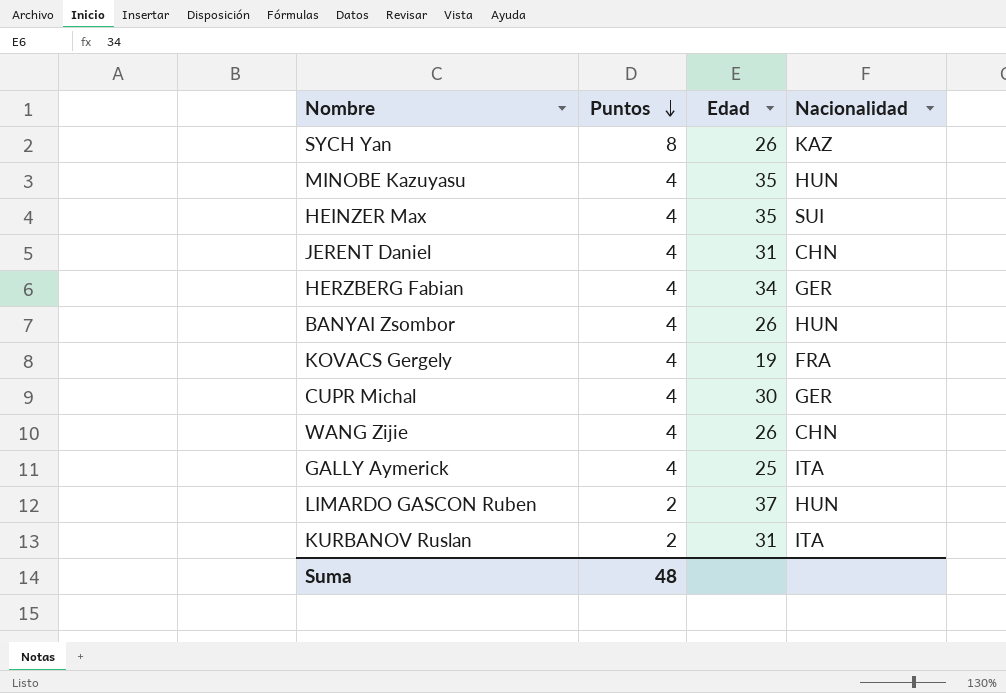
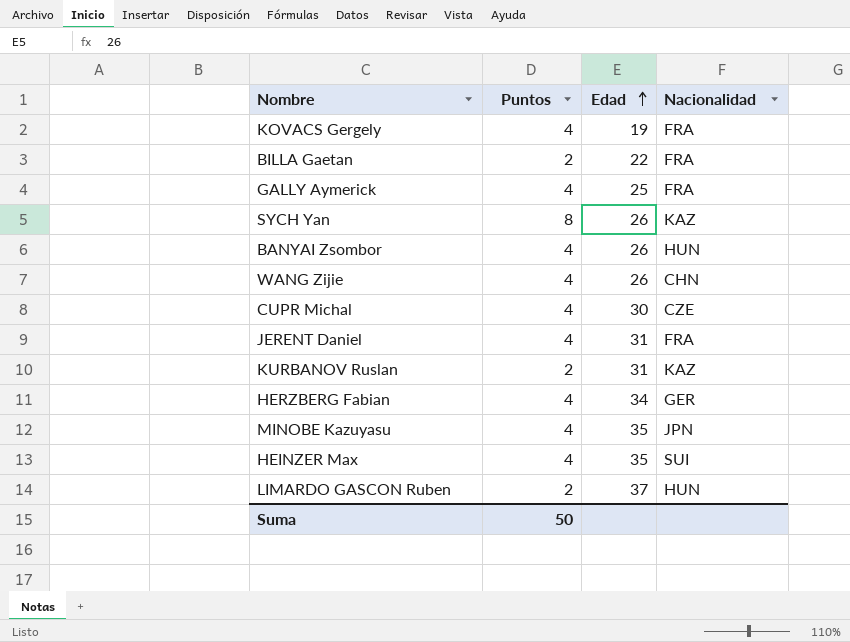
row order: Puntos descending -> Edad ascending
row BILLA Gaetan: none -> 2 | 22 | FRA
GALLY Aymerick | Nacionalidad: ITA -> FRA
CUPR Michal | Nacionalidad: GER -> CZE
JERENT Daniel | Nacionalidad: CHN -> FRA
KURBANOV Ruslan | Nacionalidad: ITA -> KAZ
MINOBE Kazuyasu | Nacionalidad: HUN -> JPN
Suma | Puntos: 48 -> 50

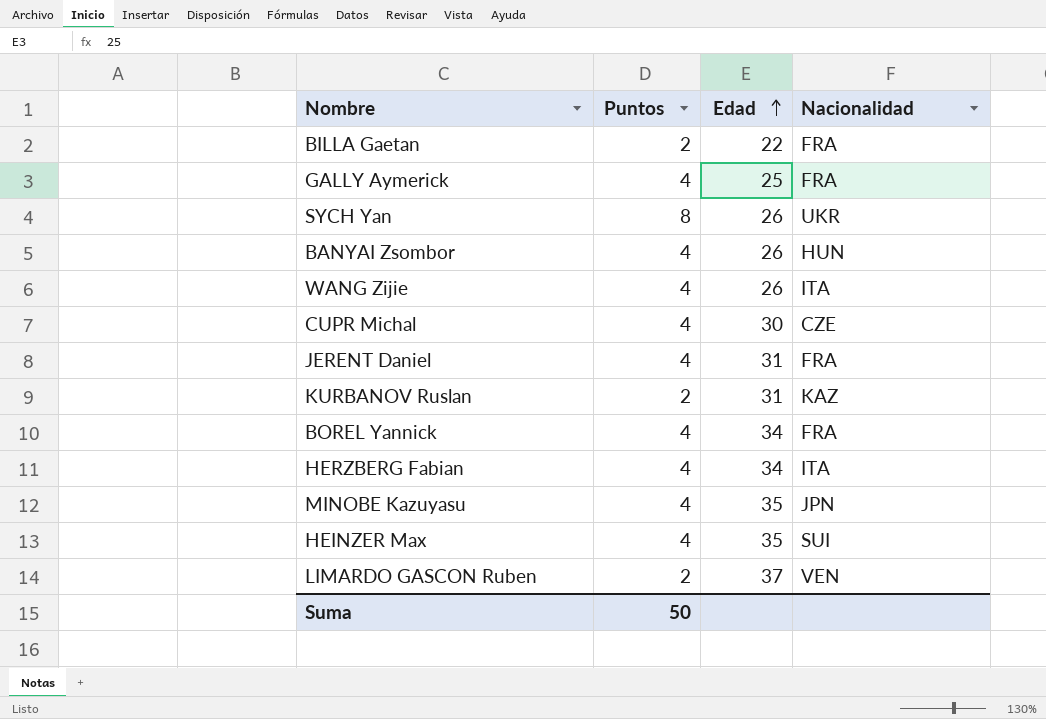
row KOVACS Gergely: 4 | 19 | FRA -> none
SYCH Yan | Nacionalidad: KAZ -> UKR
WANG Zijie | Nacionalidad: CHN -> ITA
row BOREL Yannick: none -> 4 | 34 | FRA
HERZBERG Fabian | Nacionalidad: GER -> ITA
LIMARDO GASCON Ruben | Nacionalidad: HUN -> VEN

